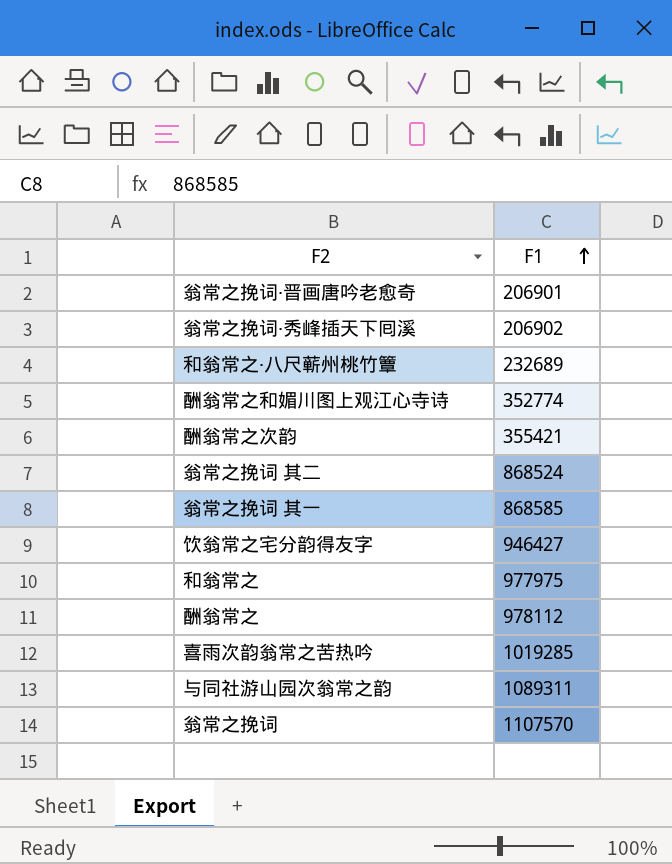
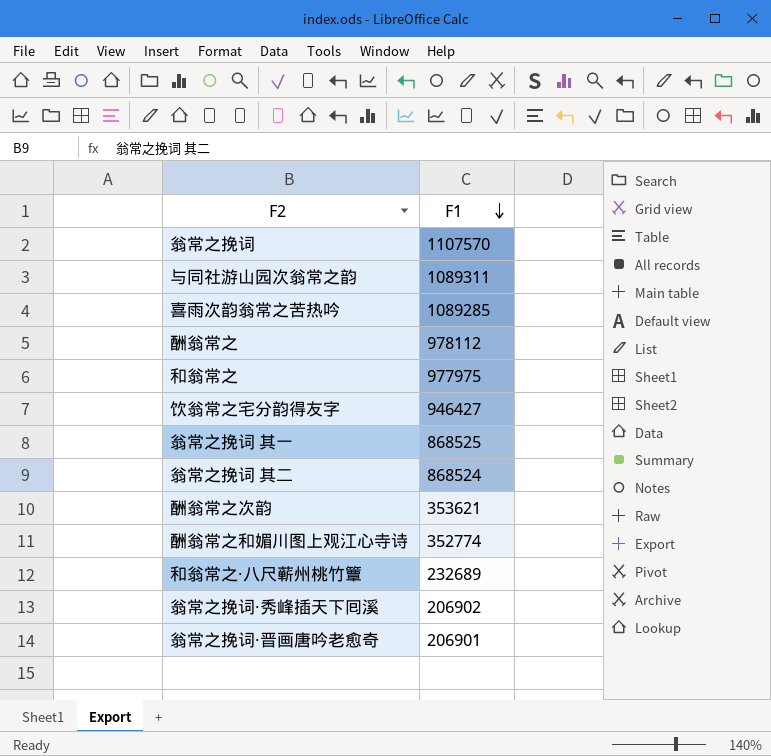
row order: F1 ascending -> F1 descending
喜雨次韵翁常之苦热吟 | F1: 1019285 -> 1089285
翁常之挽词 其一 | F1: 868585 -> 868525
酬翁常之次韵 | F1: 355421 -> 353621

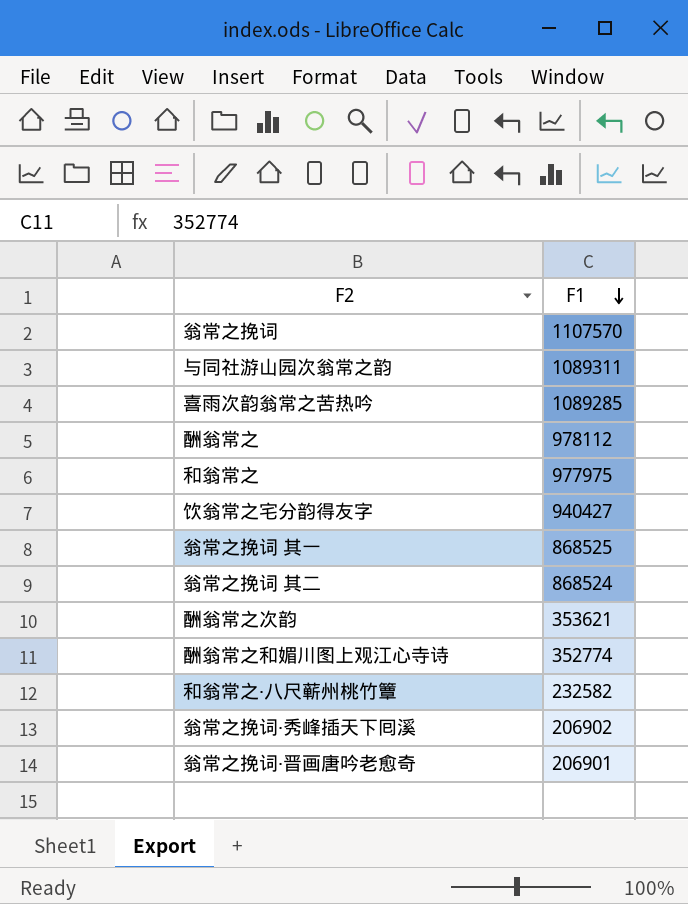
饮翁常之宅分韵得友字 | F1: 946427 -> 940427
和翁常之·八尺蕲州桃竹簟 | F1: 232689 -> 232582

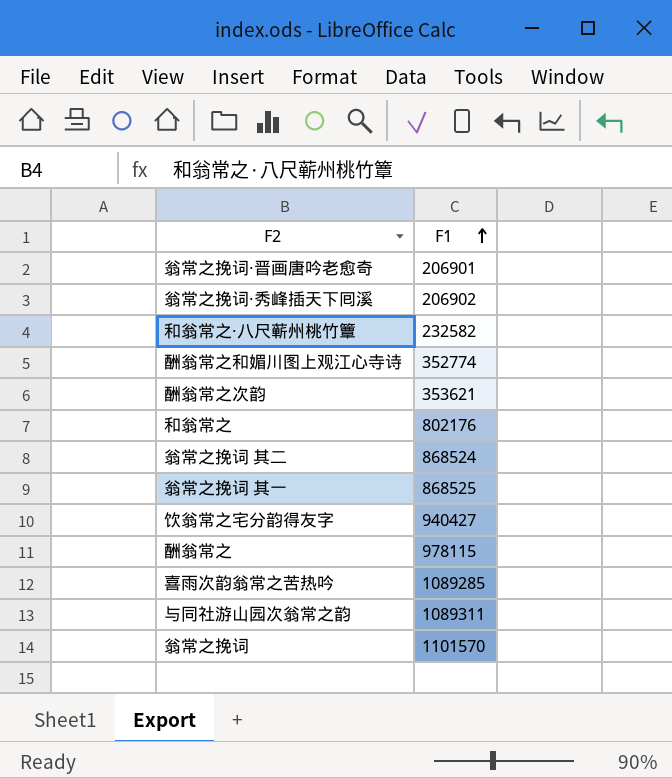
row order: F1 descending -> F1 ascending
和翁常之 | F1: 977975 -> 802176
酬翁常之 | F1: 978112 -> 978115
翁常之挽词 | F1: 1107570 -> 1101570

